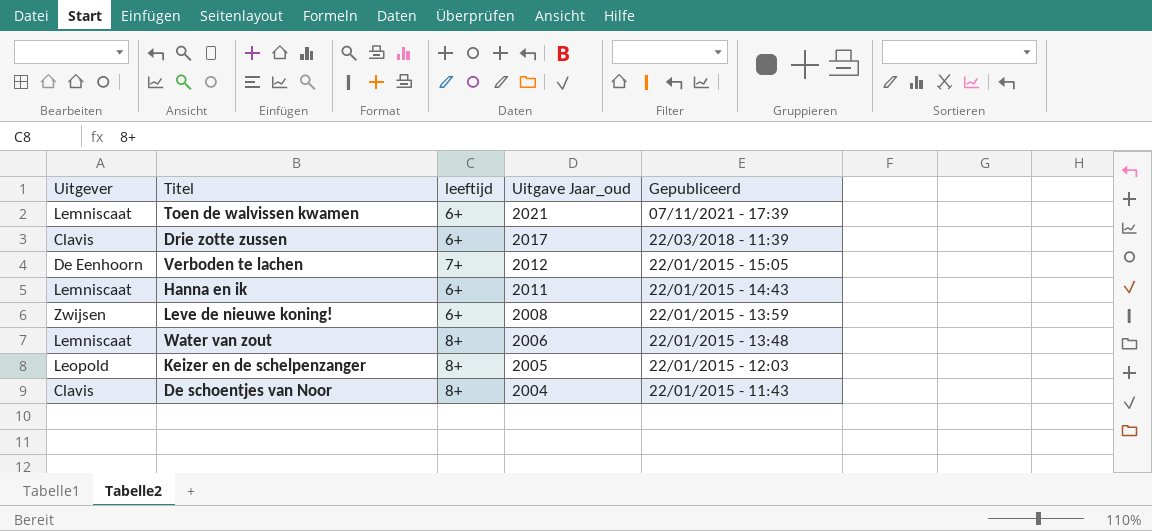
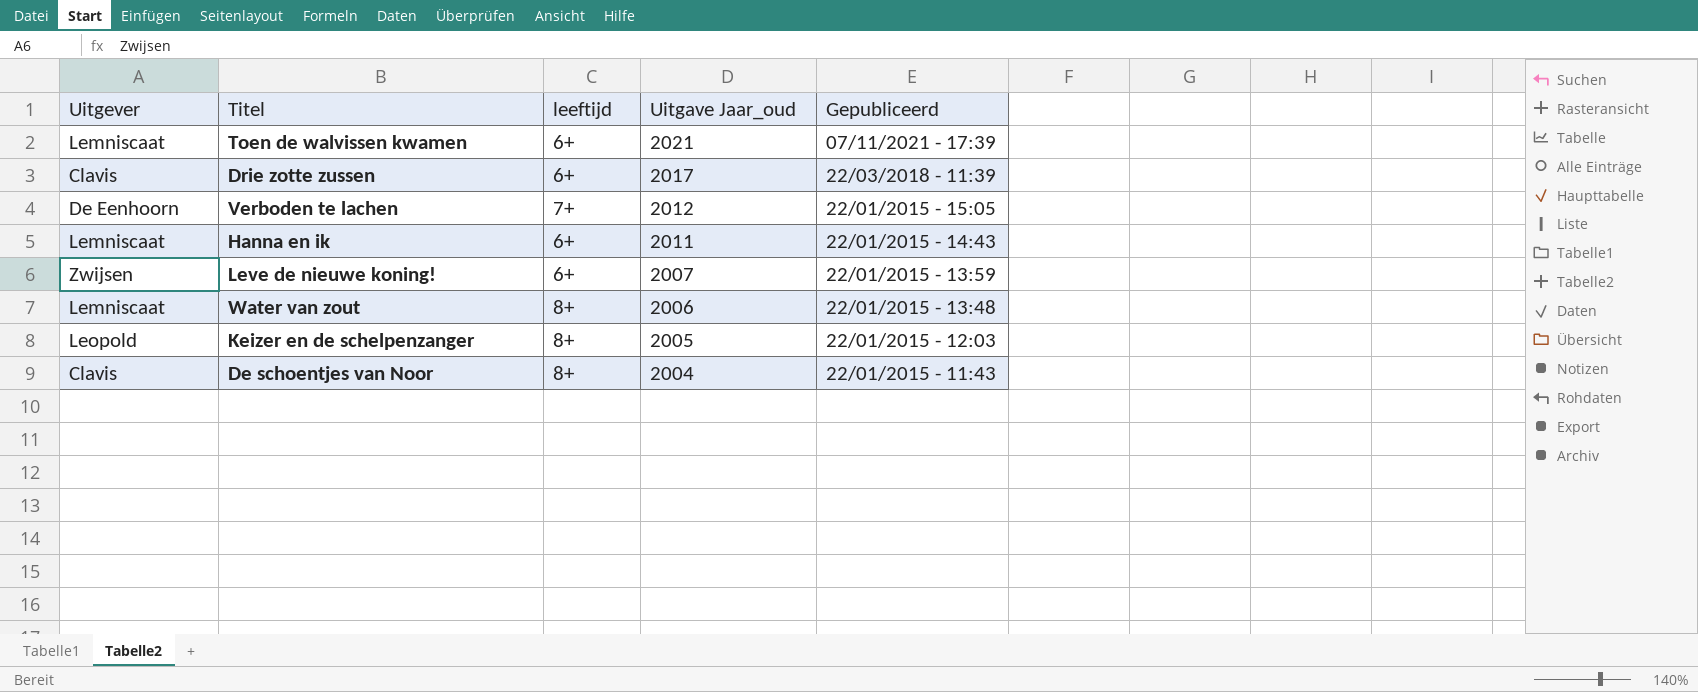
Leve de nieuwe koning! | Uitgave Jaar_oud: 2008 -> 2007

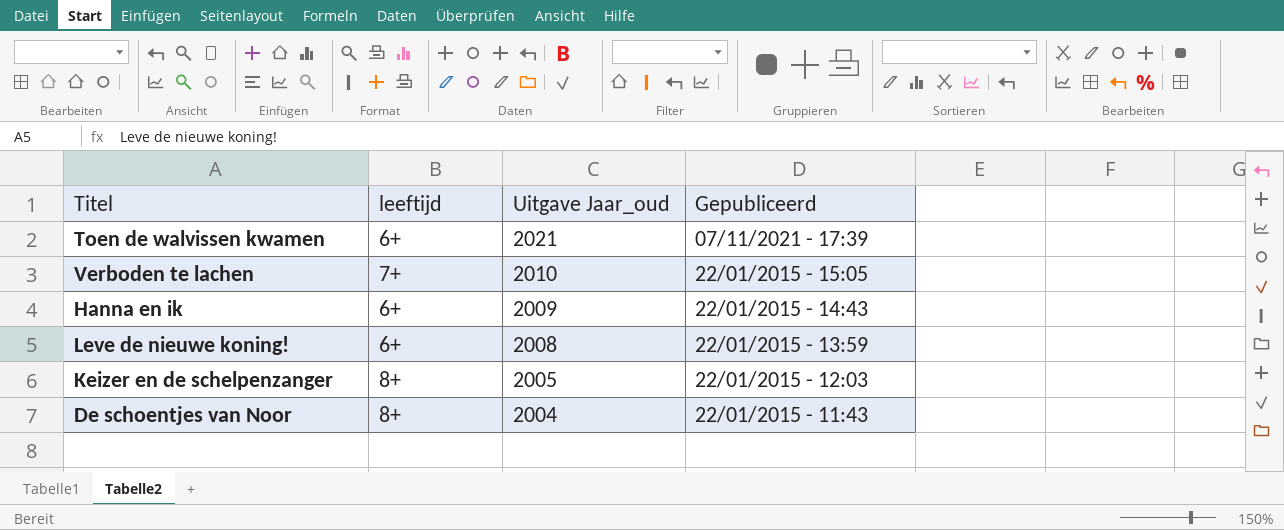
column Uitgever | position: 1 -> none
row Drie zotte zussen: Clavis | 6+ | 2017 | 22/03/2018 - 11:39 -> none
row Water van zout: Lemniscaat | 8+ | 2006 | 22/01/2015 - 13:48 -> none
Verboden te lachen | Uitgave Jaar_oud: 2012 -> 2010
Hanna en ik | Uitgave Jaar_oud: 2011 -> 2009
Leve de nieuwe koning! | Uitgave Jaar_oud: 2007 -> 2008

